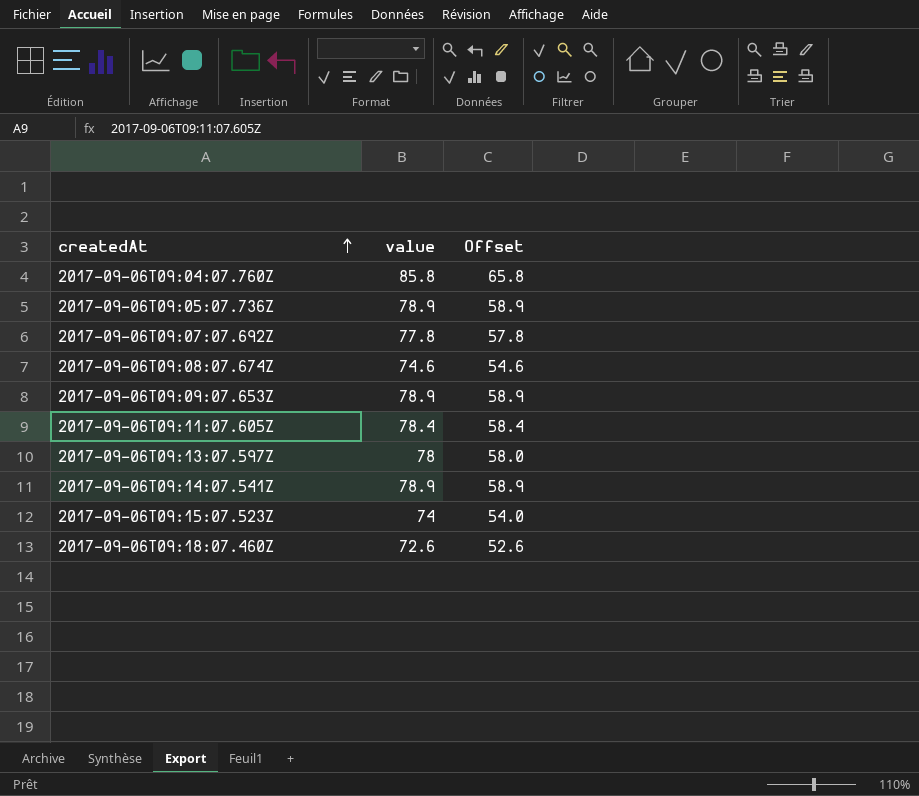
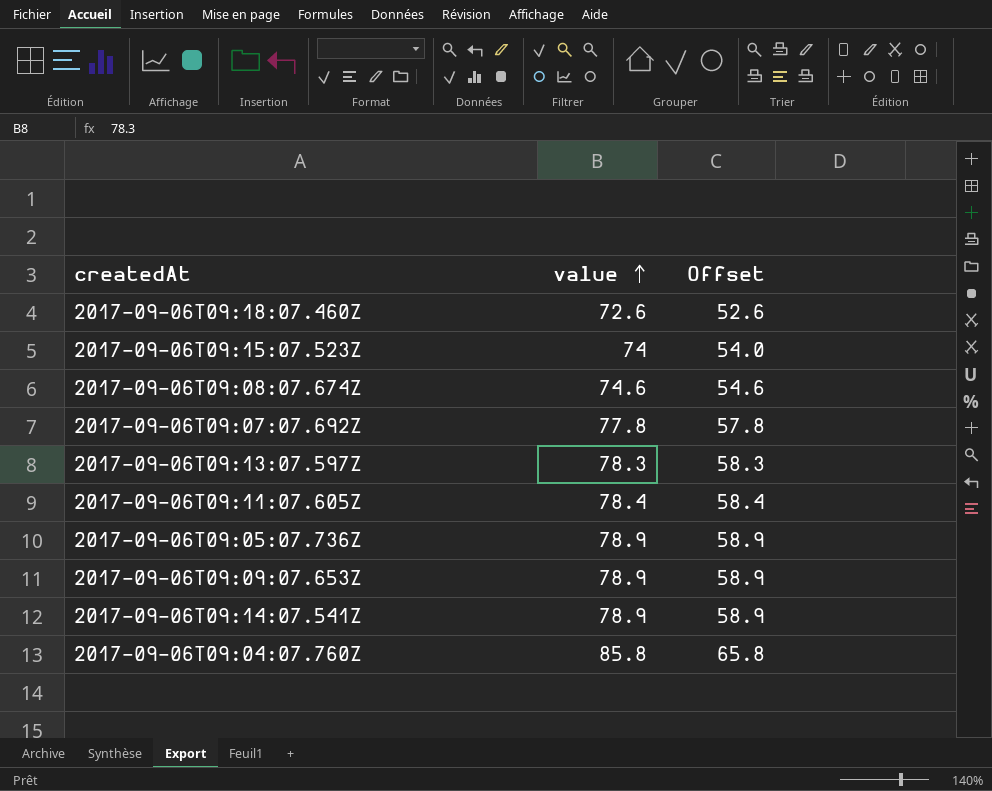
row order: createdAt ascending -> value ascending
2017-09-06T09:13:07.597Z | value: 78 -> 78.3
2017-09-06T09:13:07.597Z | Offset: 58.0 -> 58.3

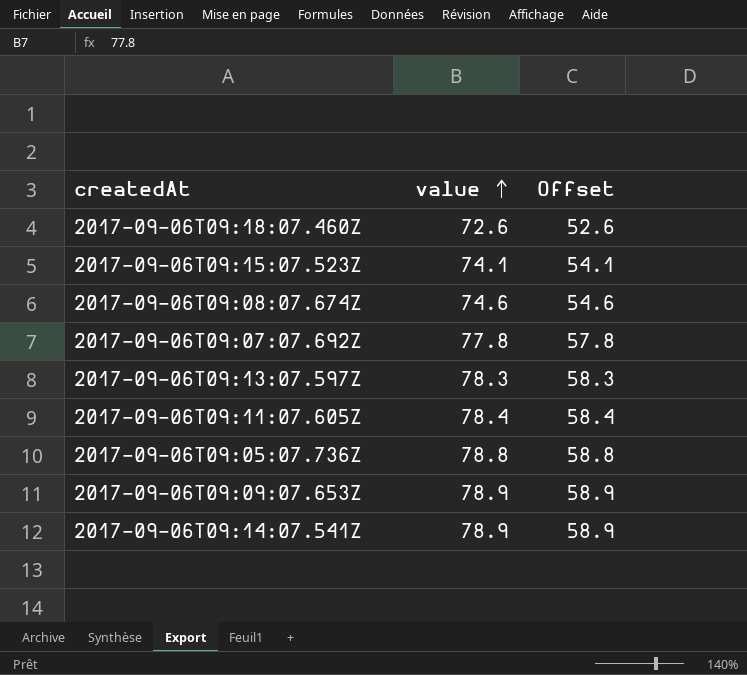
row 2017-09-06T09:04:07.760Z: 85.8 | 65.8 -> none
2017-09-06T09:15:07.523Z | value: 74 -> 74.1
2017-09-06T09:15:07.523Z | Offset: 54.0 -> 54.1
2017-09-06T09:05:07.736Z | value: 78.9 -> 78.8
2017-09-06T09:05:07.736Z | Offset: 58.9 -> 58.8

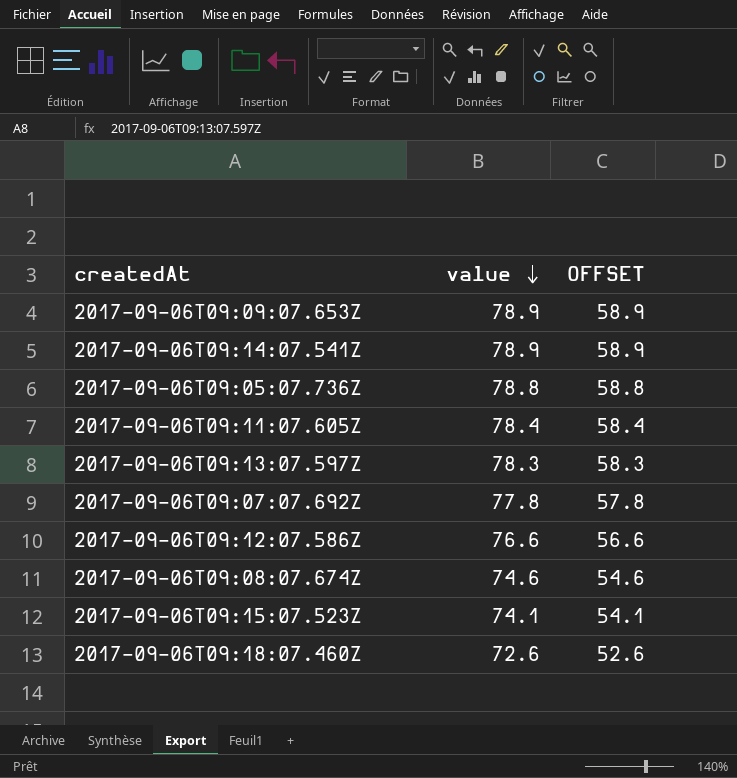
row order: value ascending -> value descending
column name: Offset -> OFFSET
row 2017-09-06T09:12:07.586Z: none -> 76.6 | 56.6

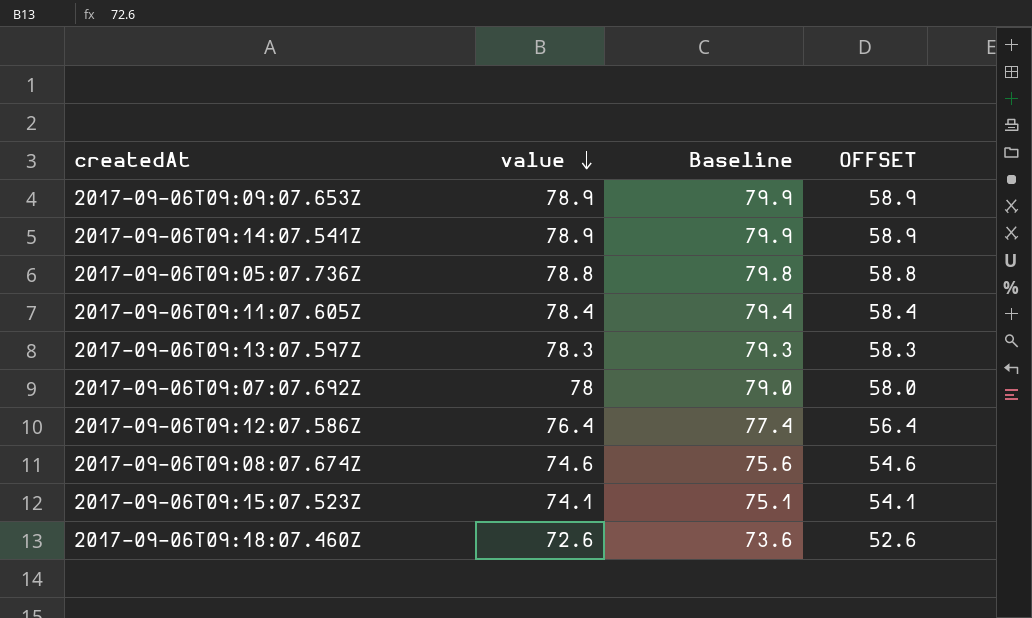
column Baseline | formula: none -> [value] + 1
2017-09-06T09:07:07.692Z | value: 77.8 -> 78
2017-09-06T09:07:07.692Z | OFFSET: 57.8 -> 58.0
2017-09-06T09:12:07.586Z | value: 76.6 -> 76.4
2017-09-06T09:12:07.586Z | OFFSET: 56.6 -> 56.4

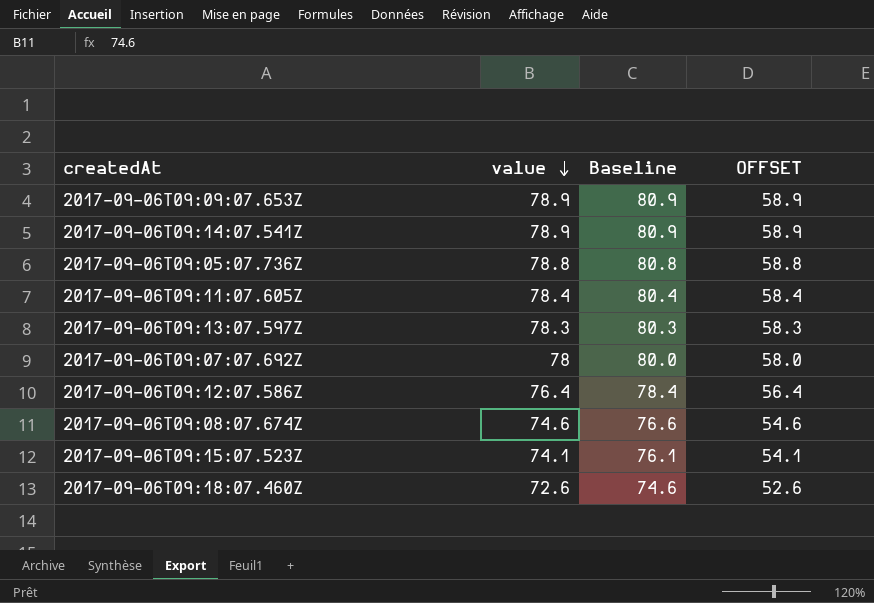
column Baseline | formula: [value] + 1 -> [value] + 2

